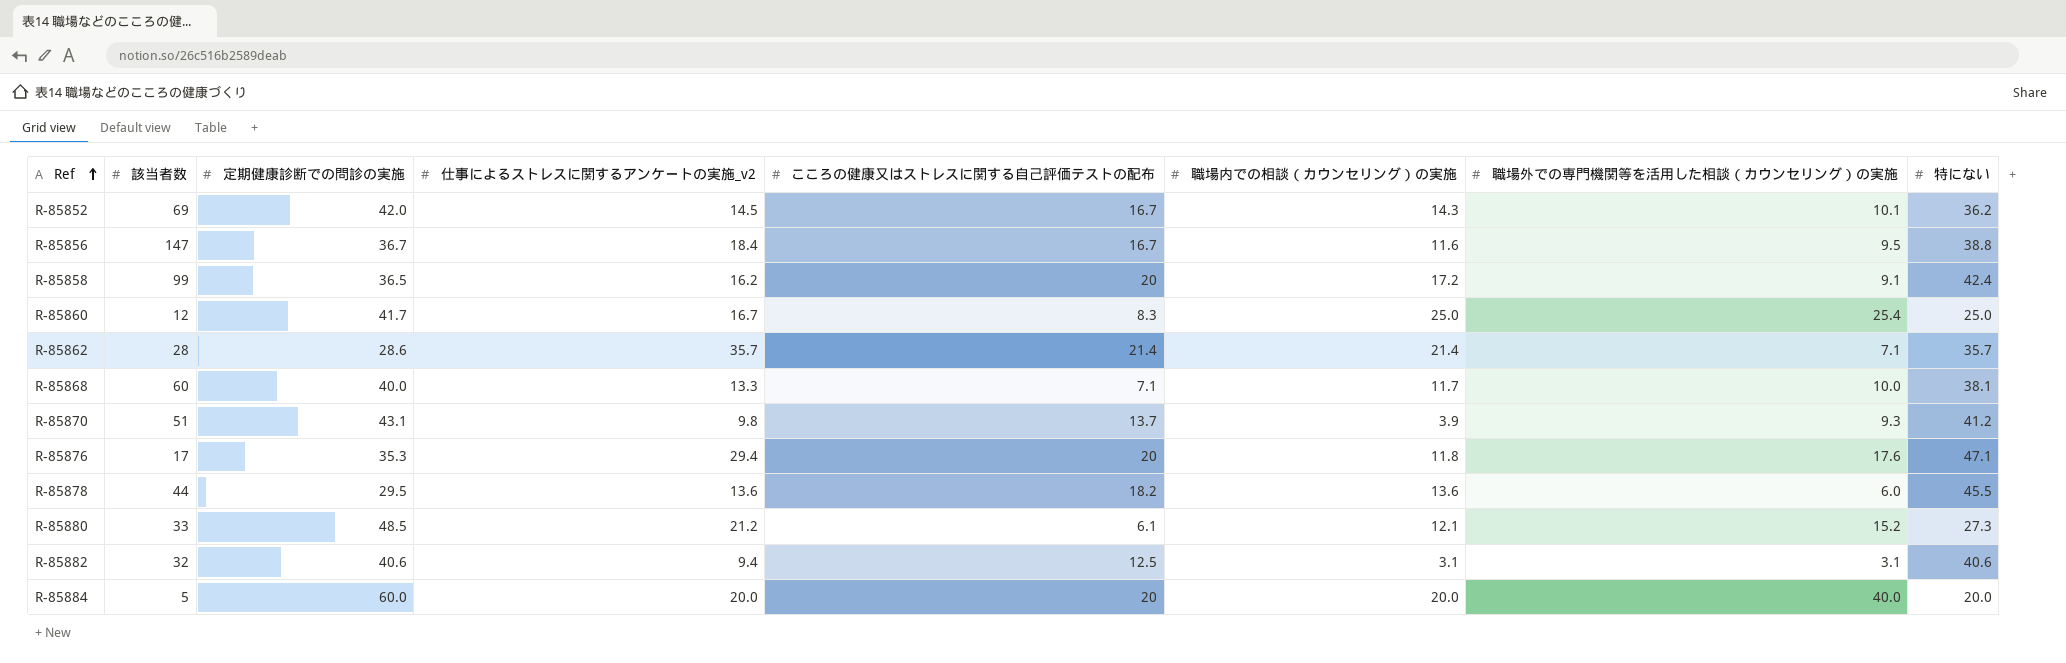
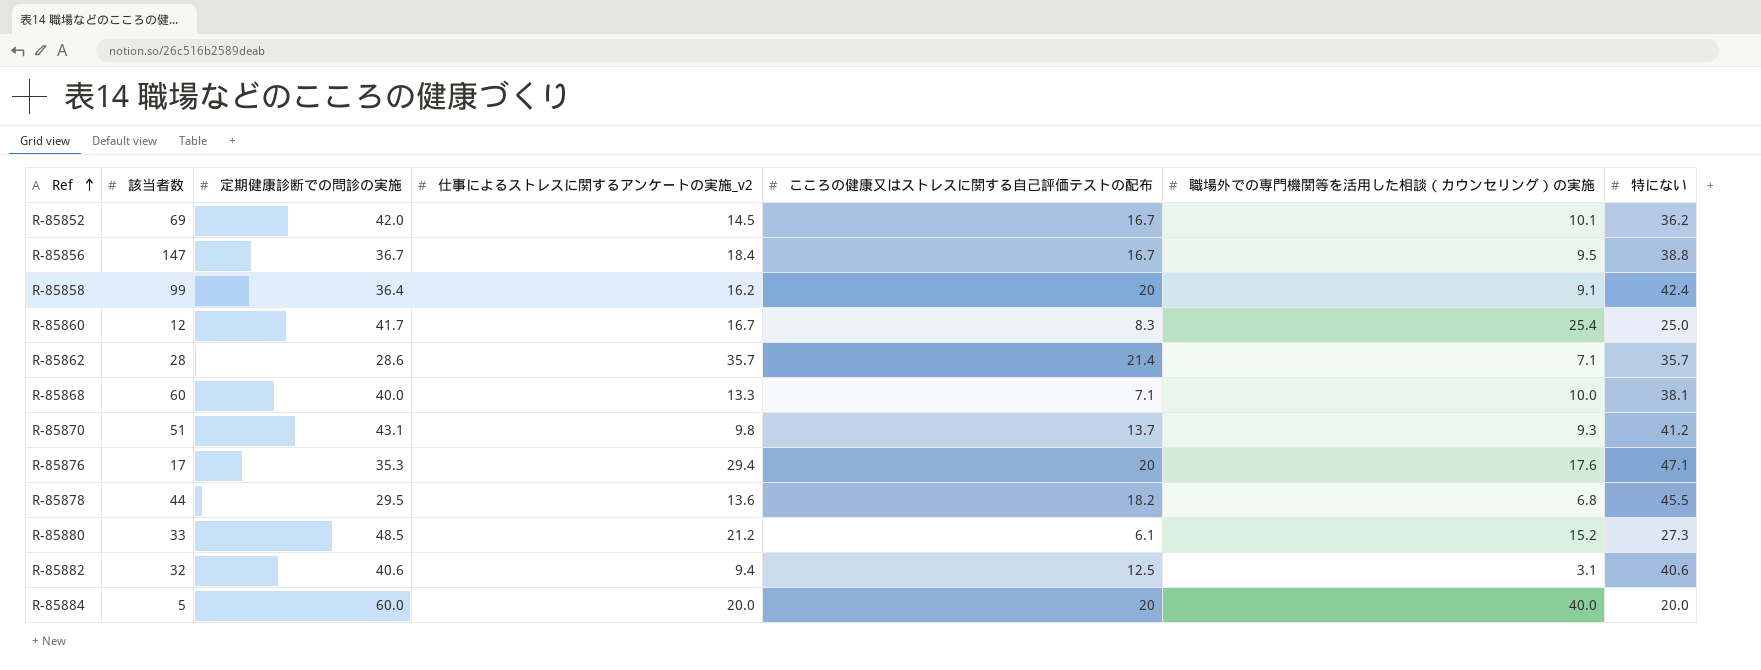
column 職場内での相談（カウンセリング）の実施 | position: 6 -> none
R-85858 | 定期健康診断での問診の実施: 36.5 -> 36.4
R-85878 | 職場外での専門機関等を活用した相談（カウンセリング）の実施: 6.0 -> 6.8

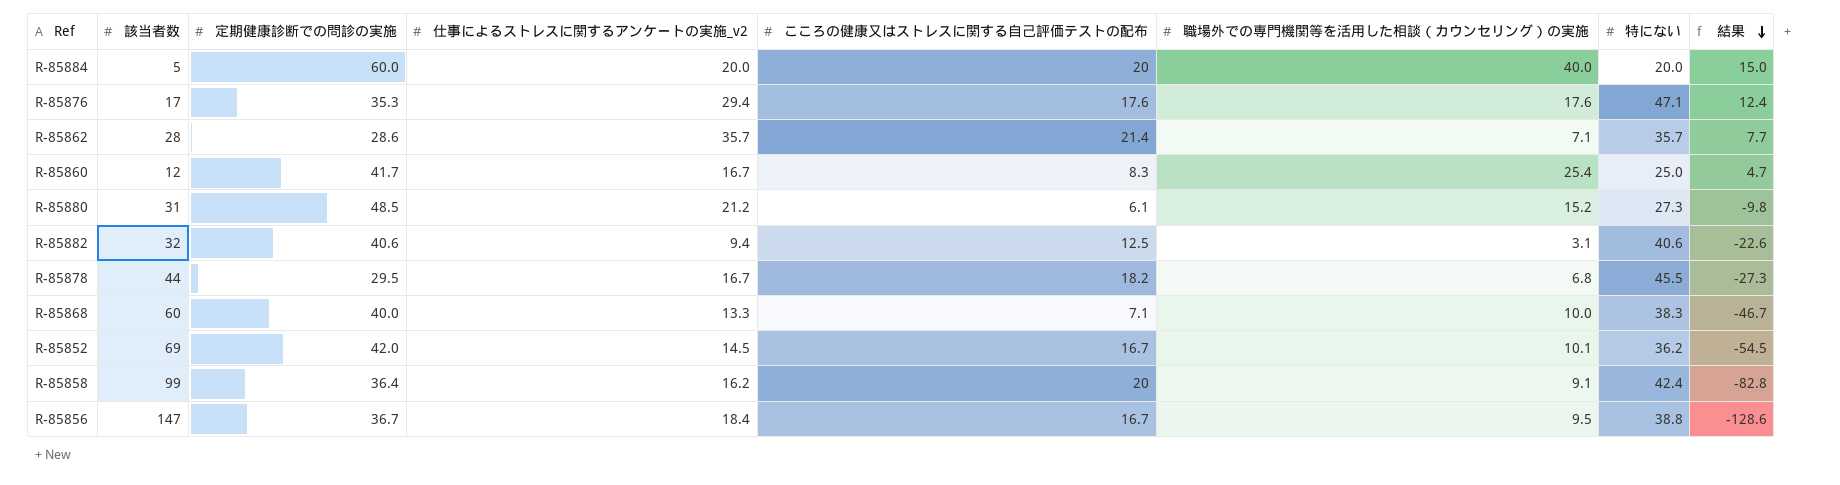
row order: Ref ascending -> 結果 descending
column 結果 | formula: none -> [仕事によるストレスに関するアンケートの実施_v2] - [該当者数]
row R-85870: 51 | 43.1 | 9.8 | 13.7 | 9.3 | 41.2 -> none
R-85876 | こころの健康又はストレスに関する自己評価テストの配布: 20 -> 17.6
R-85880 | 該当者数: 33 -> 31
R-85878 | 仕事によるストレスに関するアンケートの実施_v2: 13.6 -> 16.7
R-85868 | 特にない: 38.1 -> 38.3

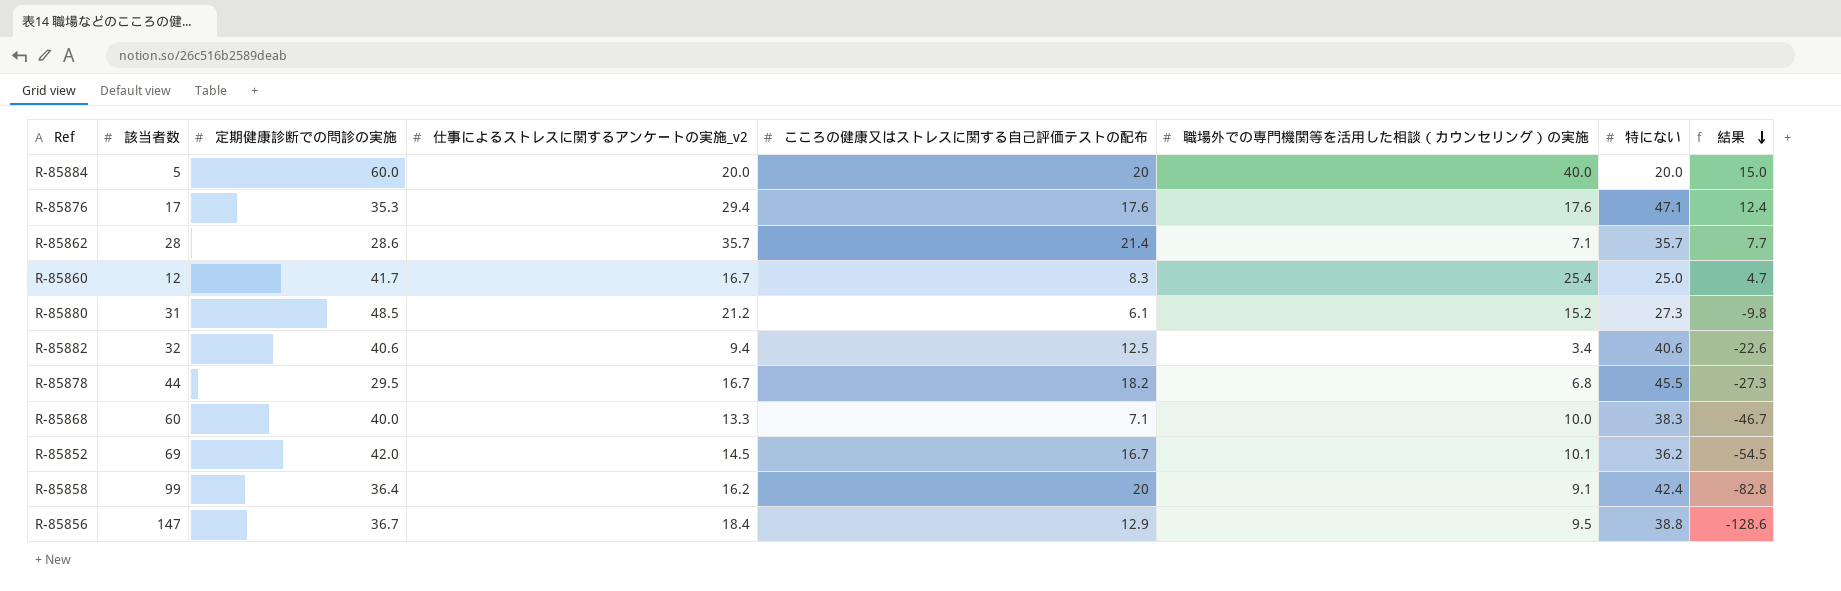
R-85882 | 職場外での専門機関等を活用した相談（カウンセリング）の実施: 3.1 -> 3.4
R-85856 | こころの健康又はストレスに関する自己評価テストの配布: 16.7 -> 12.9

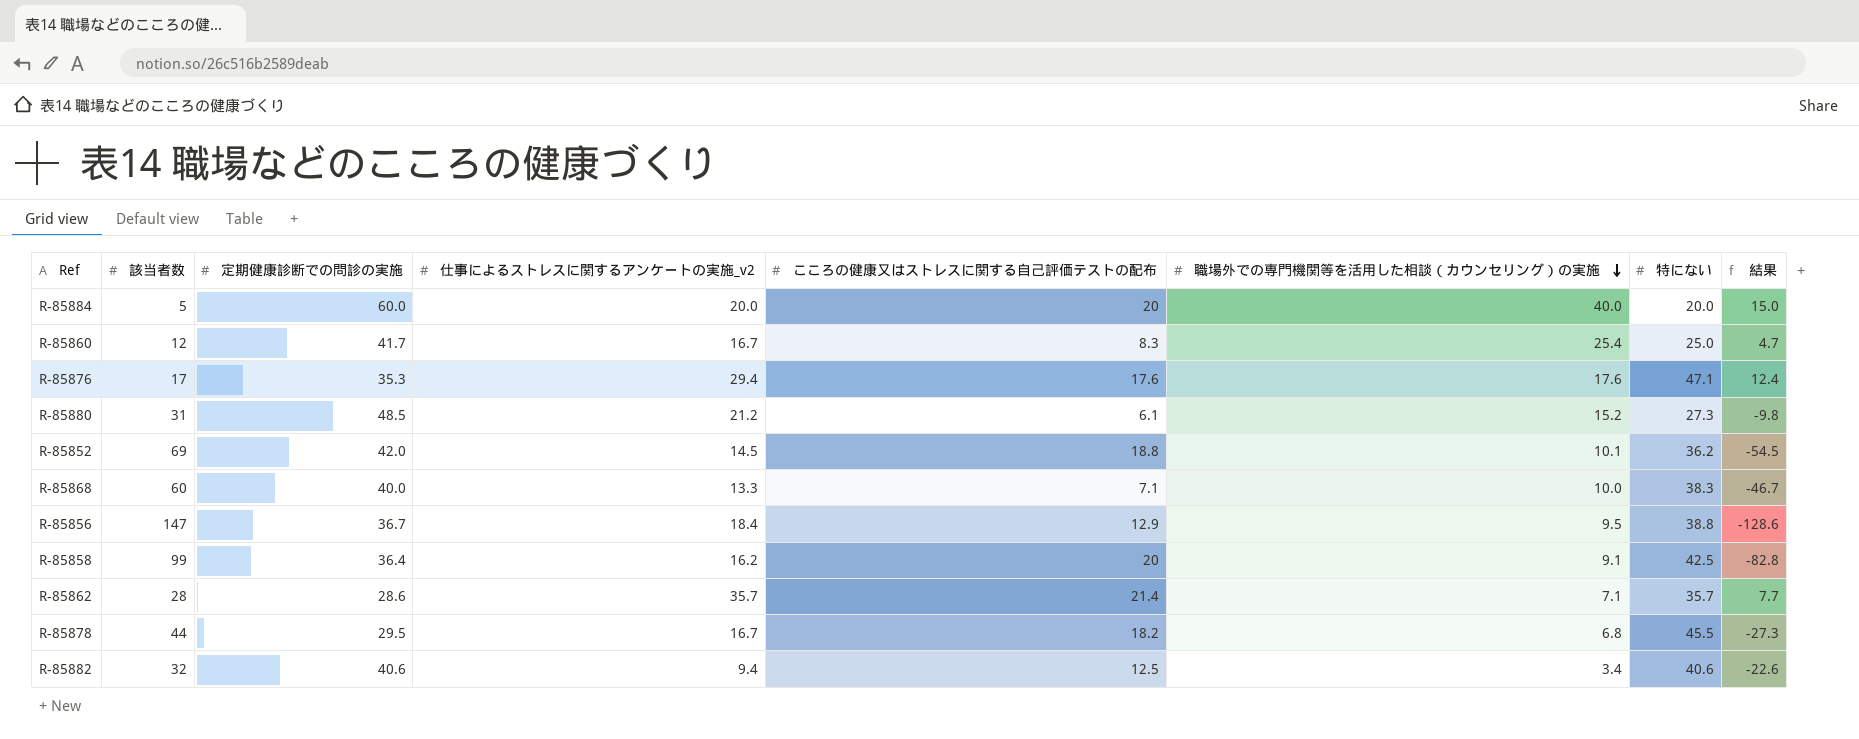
row order: 結果 descending -> 職場外での専門機関等を活用した相談（カウンセリング）の実施 descending
R-85852 | こころの健康又はストレスに関する自己評価テストの配布: 16.7 -> 18.8
R-85858 | 特にない: 42.4 -> 42.5

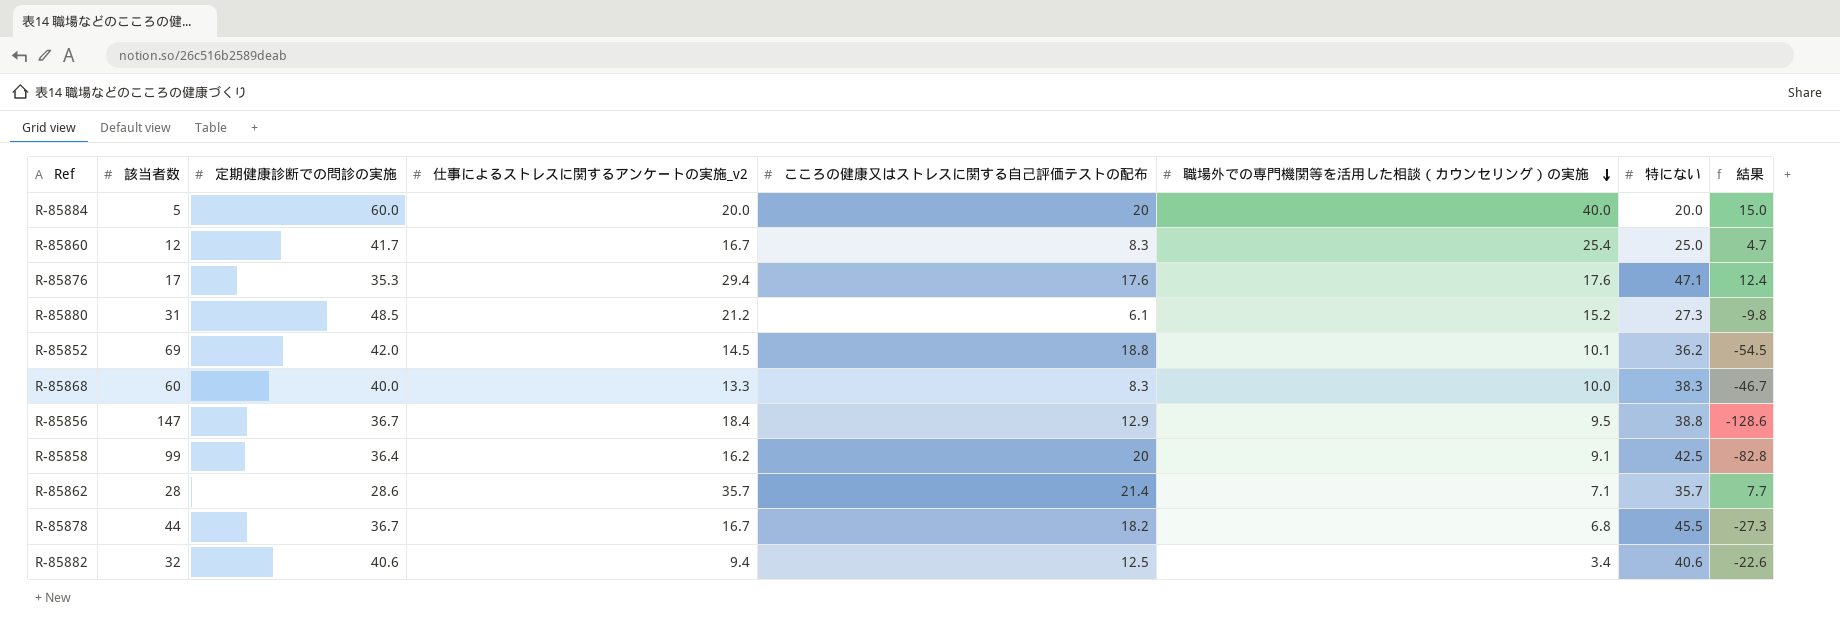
R-85868 | こころの健康又はストレスに関する自己評価テストの配布: 7.1 -> 8.3
R-85878 | 定期健康診断での問診の実施: 29.5 -> 36.7

